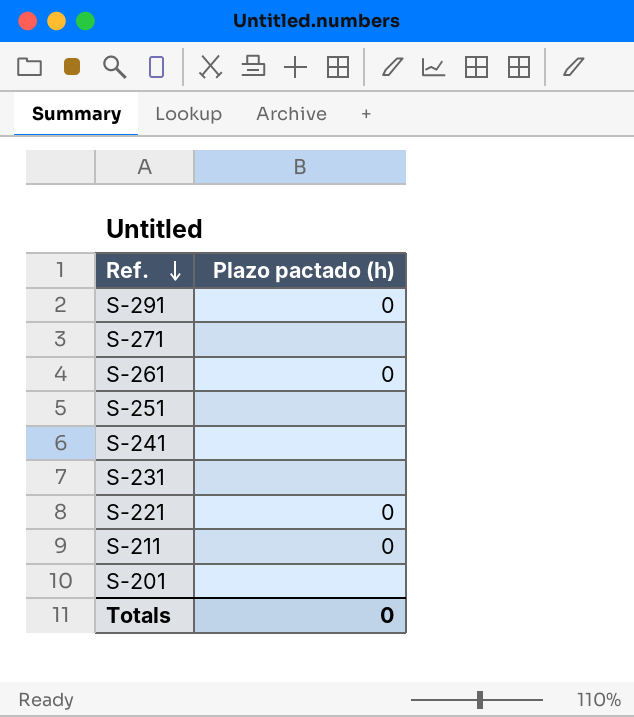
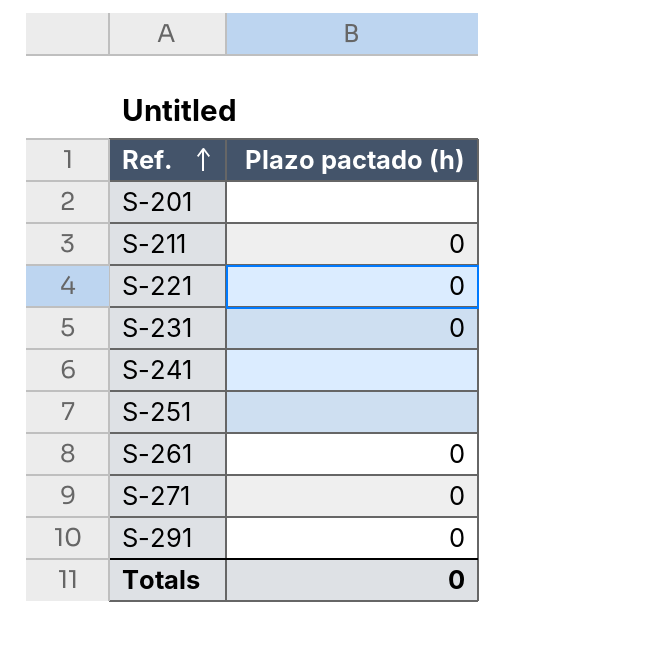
row order: Ref. descending -> Ref. ascending
S-231 | Plazo pactado (h): none -> 0
S-271 | Plazo pactado (h): none -> 0

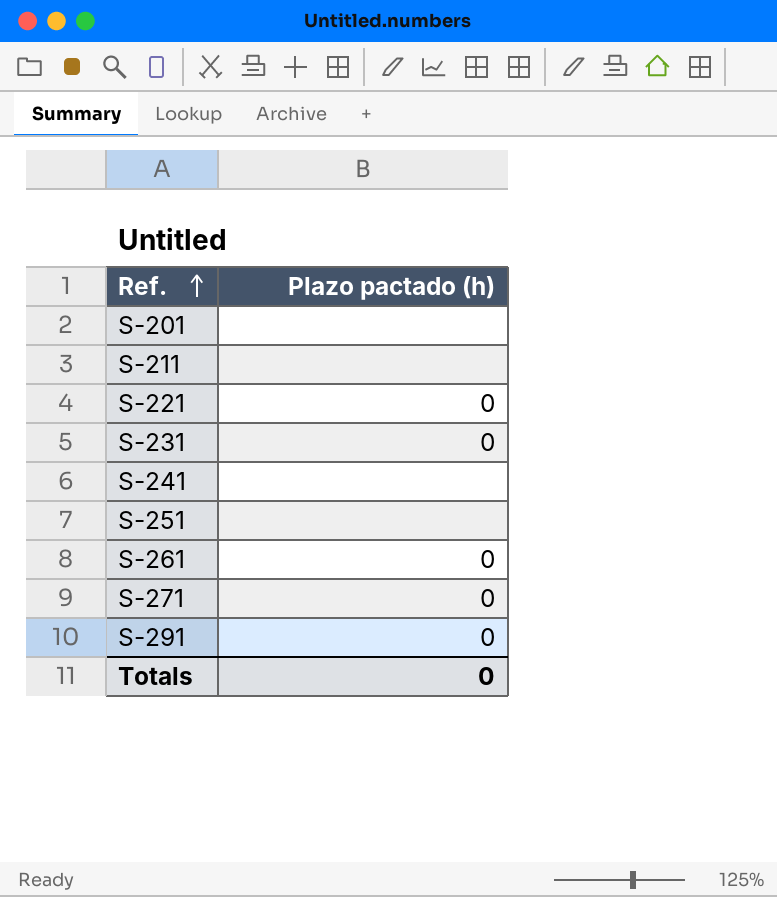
S-211 | Plazo pactado (h): 0 -> none

